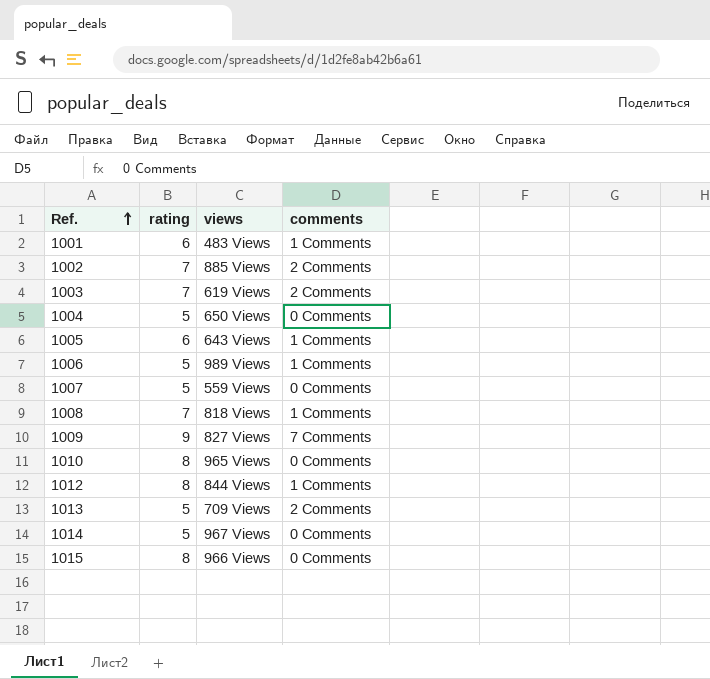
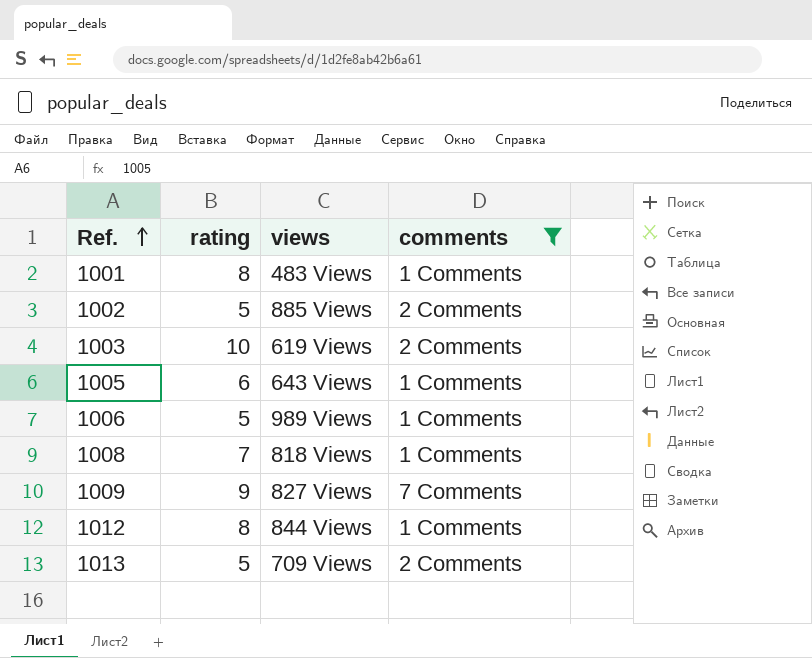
filter: none -> comments != 0 Comments
1001 | rating: 6 -> 8
1002 | rating: 7 -> 5
1003 | rating: 7 -> 10

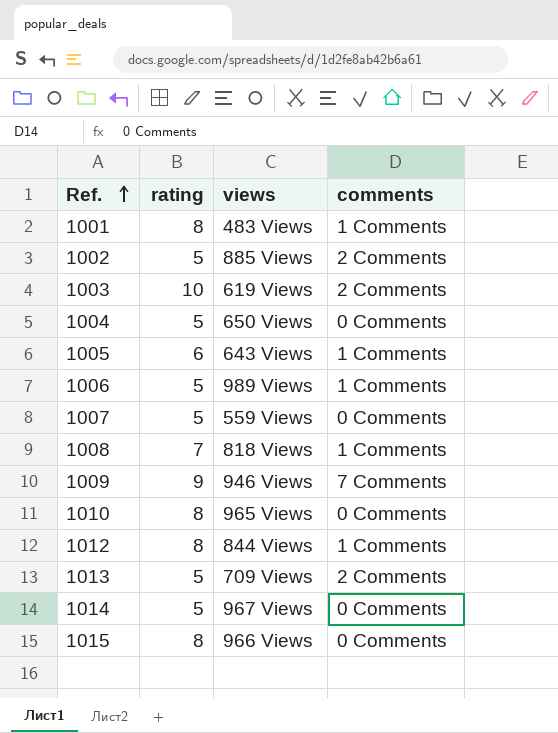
filter: comments != 0 Comments -> none
1009 | views: 827 Views -> 946 Views

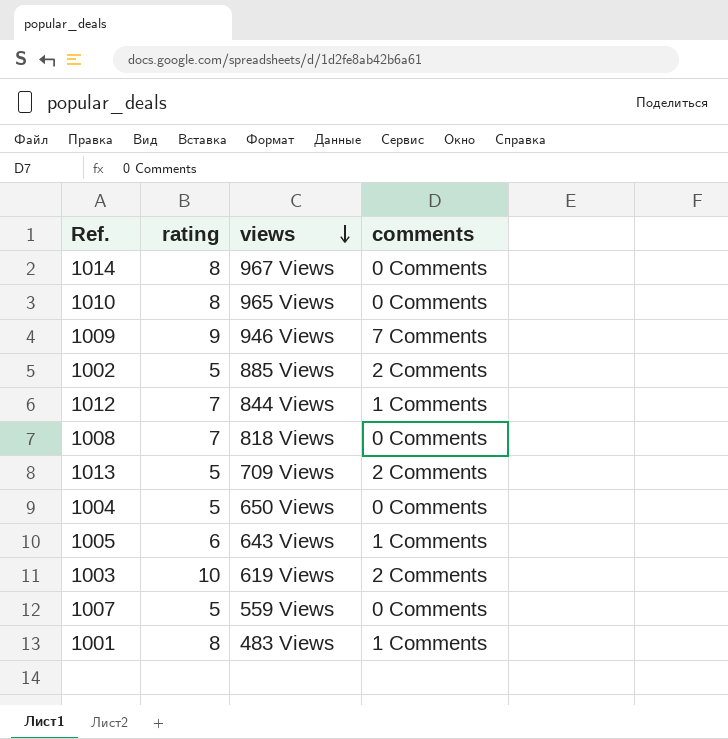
row order: Ref. ascending -> views descending
row 1006: 5 | 989 Views | 1 Comments -> none
row 1015: 8 | 966 Views | 0 Comments -> none
1014 | rating: 5 -> 8
1012 | rating: 8 -> 7
1008 | comments: 1 Comments -> 0 Comments

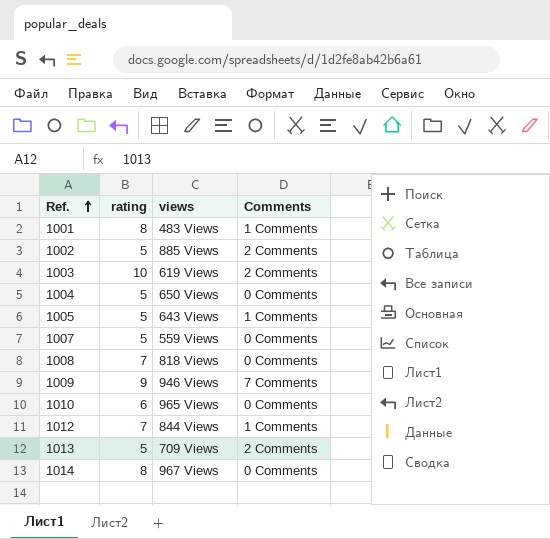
row order: views descending -> Ref. ascending
column name: comments -> Comments
1005 | rating: 6 -> 5
1010 | rating: 8 -> 6

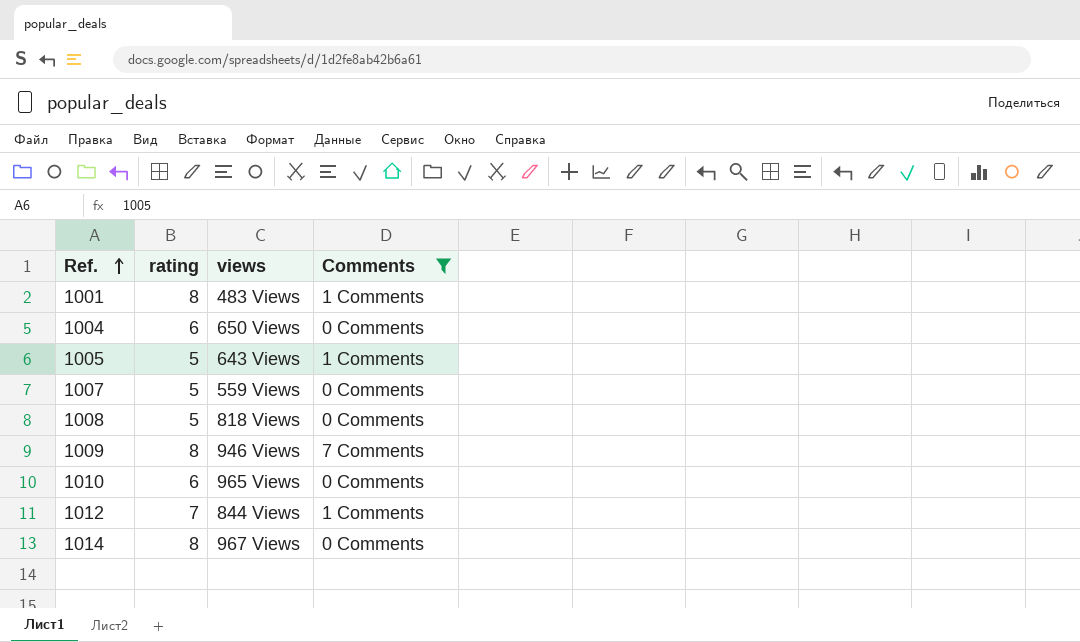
filter: none -> Comments != 2 Comments
1004 | rating: 5 -> 6
1008 | rating: 7 -> 5
1009 | rating: 9 -> 8

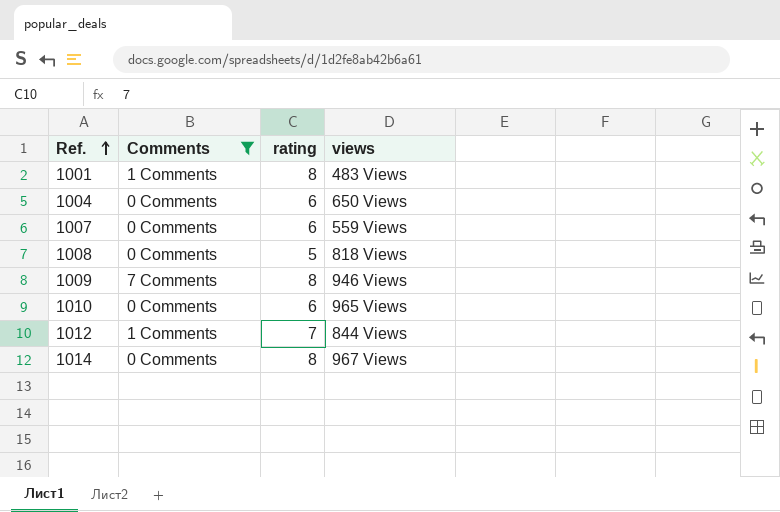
column Comments | position: 4 -> 2
row 1005: 5 | 643 Views | 1 Comments -> none
1007 | rating: 5 -> 6

